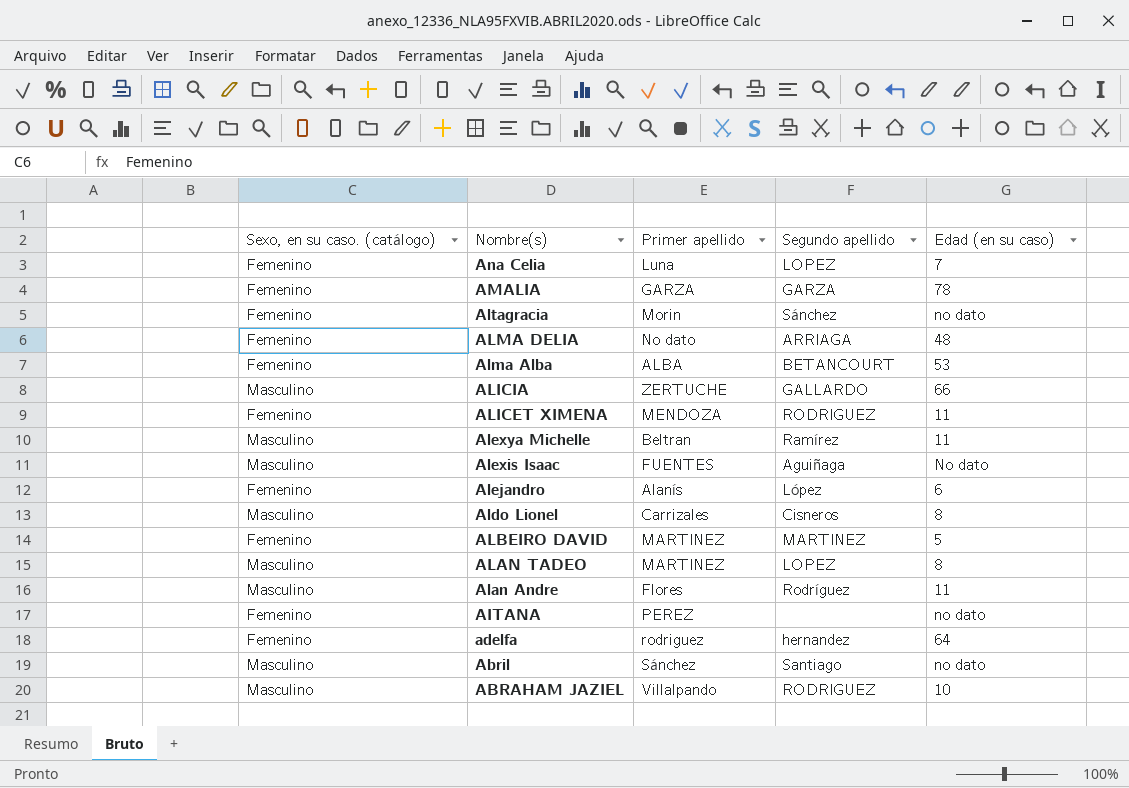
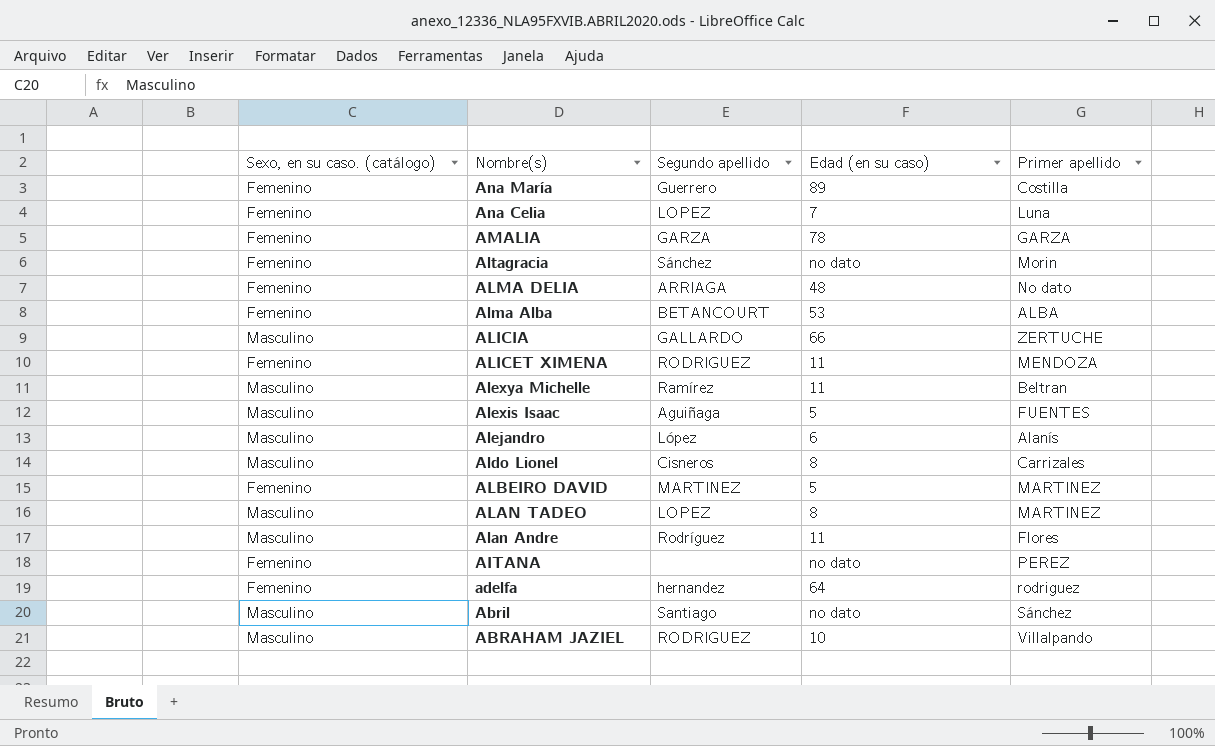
column Primer apellido | position: 3 -> 5
row Ana María: none -> Femenino | Guerrero | 89 | Costilla
Alexis Isaac | Edad (en su caso): No dato -> 5
Alejandro | Sexo, en su caso. (catálogo): Femenino -> Masculino

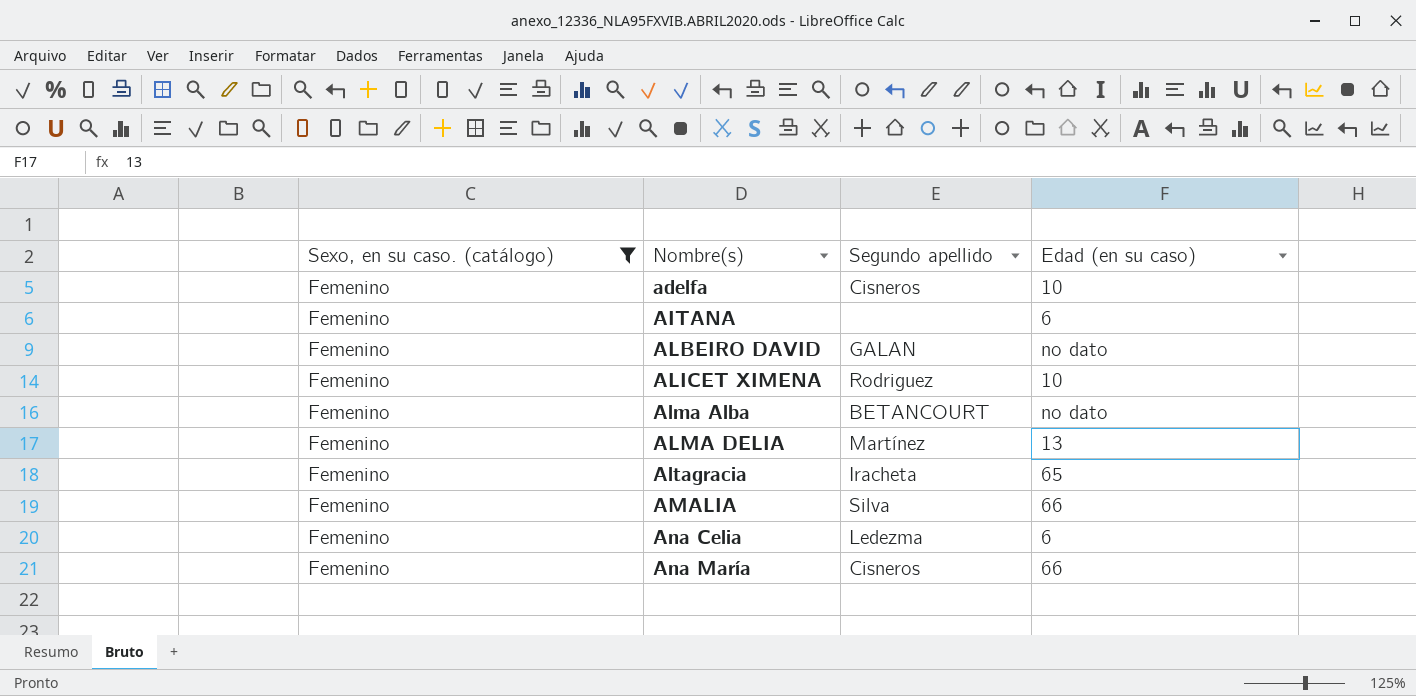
filter: none -> Sexo, en su caso. (catálogo) = Femenino
row order: Nombre(s) descending -> Nombre(s) ascending
column Primer apellido | position: 5 -> none
adelfa | Segundo apellido: hernandez -> Cisneros
adelfa | Edad (en su caso): 64 -> 10
AITANA | Edad (en su caso): no dato -> 6
ALBEIRO DAVID | Segundo apellido: MARTINEZ -> GALAN
ALBEIRO DAVID | Edad (en su caso): 5 -> no dato
ALICET XIMENA | Segundo apellido: RODRIGUEZ -> Rodriguez
ALICET XIMENA | Edad (en su caso): 11 -> 10
Alma Alba | Edad (en su caso): 53 -> no dato
ALMA DELIA | Segundo apellido: ARRIAGA -> Martínez
ALMA DELIA | Edad (en su caso): 48 -> 13
Altagracia | Segundo apellido: Sánchez -> Iracheta
Altagracia | Edad (en su caso): no dato -> 65
AMALIA | Segundo apellido: GARZA -> Silva
AMALIA | Edad (en su caso): 78 -> 66
Ana Celia | Segundo apellido: LOPEZ -> Ledezma
Ana Celia | Edad (en su caso): 7 -> 6
Ana María | Segundo apellido: Guerrero -> Cisneros
Ana María | Edad (en su caso): 89 -> 66

